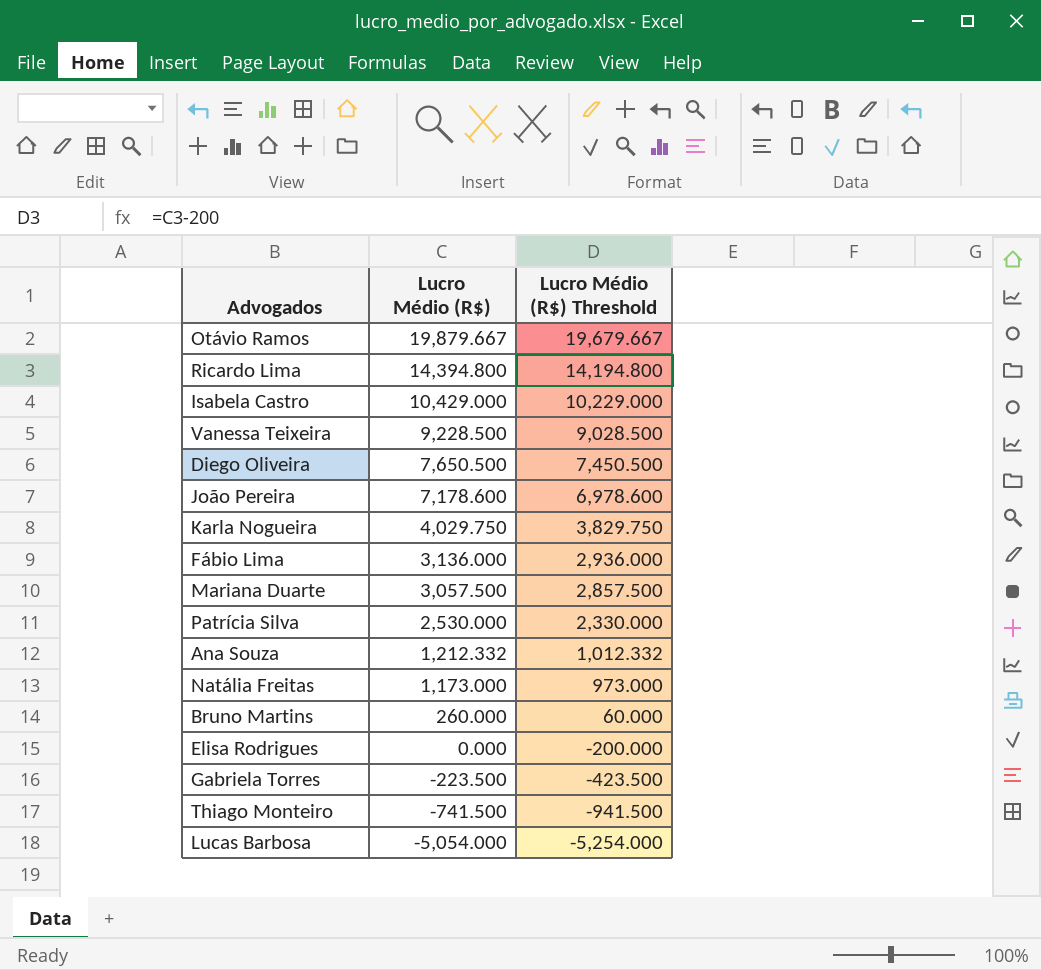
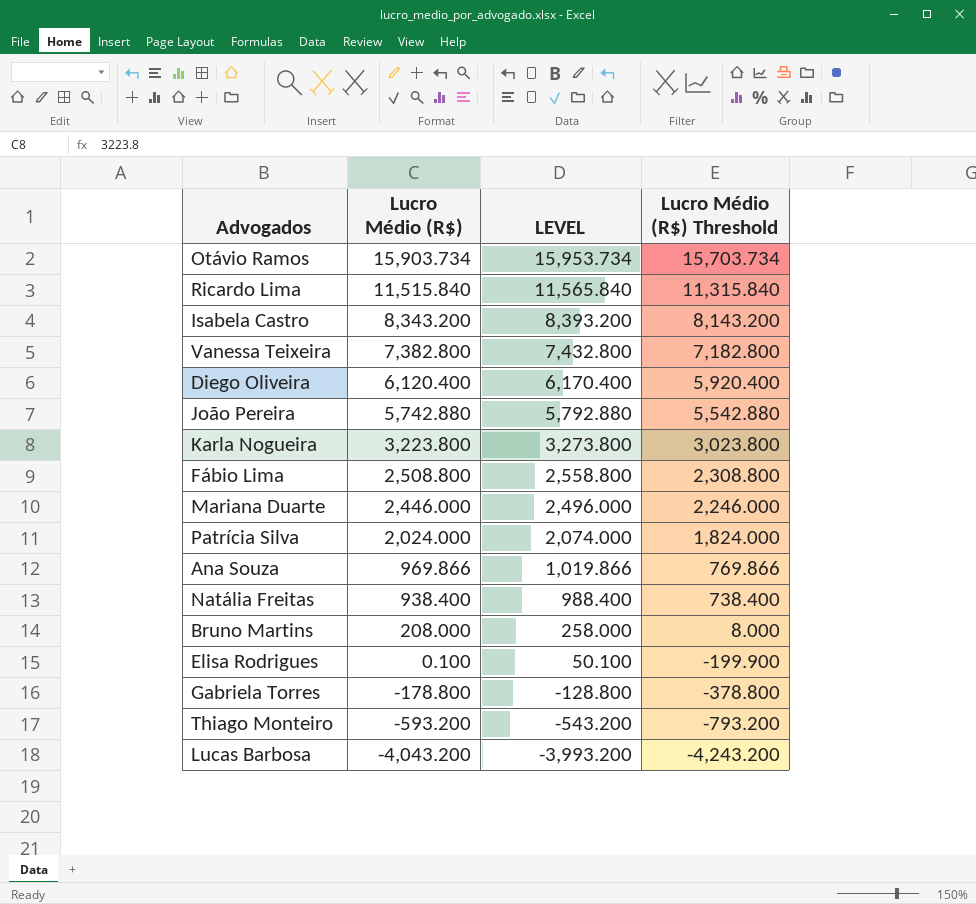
column LEVEL | formula: none -> [Lucro Médio (R$)] + 50
Otávio Ramos | Lucro Médio (R$): 19,879.667 -> 15,903.734
Otávio Ramos | Lucro Médio (R$) Threshold: 19,679.667 -> 15,703.734
Ricardo Lima | Lucro Médio (R$): 14,394.800 -> 11,515.840
Ricardo Lima | Lucro Médio (R$) Threshold: 14,194.800 -> 11,315.840
Isabela Castro | Lucro Médio (R$): 10,429.000 -> 8,343.200
Isabela Castro | Lucro Médio (R$) Threshold: 10,229.000 -> 8,143.200
Vanessa Teixeira | Lucro Médio (R$): 9,228.500 -> 7,382.800
Vanessa Teixeira | Lucro Médio (R$) Threshold: 9,028.500 -> 7,182.800
Diego Oliveira | Lucro Médio (R$): 7,650.500 -> 6,120.400
Diego Oliveira | Lucro Médio (R$) Threshold: 7,450.500 -> 5,920.400
João Pereira | Lucro Médio (R$): 7,178.600 -> 5,742.880
João Pereira | Lucro Médio (R$) Threshold: 6,978.600 -> 5,542.880
Karla Nogueira | Lucro Médio (R$): 4,029.750 -> 3,223.800
Karla Nogueira | Lucro Médio (R$) Threshold: 3,829.750 -> 3,023.800
Fábio Lima | Lucro Médio (R$): 3,136.000 -> 2,508.800
Fábio Lima | Lucro Médio (R$) Threshold: 2,936.000 -> 2,308.800
Mariana Duarte | Lucro Médio (R$): 3,057.500 -> 2,446.000
Mariana Duarte | Lucro Médio (R$) Threshold: 2,857.500 -> 2,246.000
Patrícia Silva | Lucro Médio (R$): 2,530.000 -> 2,024.000
Patrícia Silva | Lucro Médio (R$) Threshold: 2,330.000 -> 1,824.000
Ana Souza | Lucro Médio (R$): 1,212.332 -> 969.866
Ana Souza | Lucro Médio (R$) Threshold: 1,012.332 -> 769.866
Natália Freitas | Lucro Médio (R$): 1,173.000 -> 938.400
Natália Freitas | Lucro Médio (R$) Threshold: 973.000 -> 738.400
Bruno Martins | Lucro Médio (R$): 260.000 -> 208.000
Bruno Martins | Lucro Médio (R$) Threshold: 60.000 -> 8.000
Elisa Rodrigues | Lucro Médio (R$): 0.000 -> 0.100
Elisa Rodrigues | Lucro Médio (R$) Threshold: -200.000 -> -199.900
Gabriela Torres | Lucro Médio (R$): -223.500 -> -178.800
Gabriela Torres | Lucro Médio (R$) Threshold: -423.500 -> -378.800
Thiago Monteiro | Lucro Médio (R$): -741.500 -> -593.200
Thiago Monteiro | Lucro Médio (R$) Threshold: -941.500 -> -793.200
Lucas Barbosa | Lucro Médio (R$): -5,054.000 -> -4,043.200
Lucas Barbosa | Lucro Médio (R$) Threshold: -5,254.000 -> -4,243.200

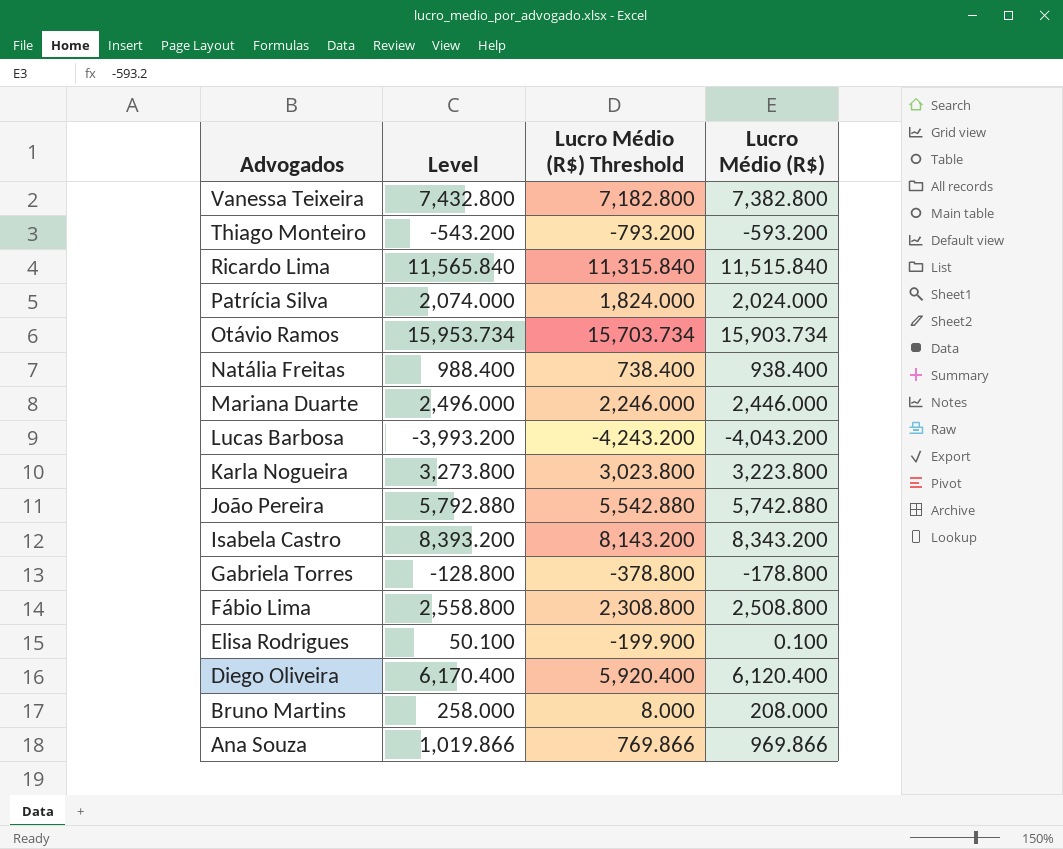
row order: Lucro Médio (R$) descending -> Advogados descending
column name: LEVEL -> Level
column Lucro Médio (R$) | position: 2 -> 4

